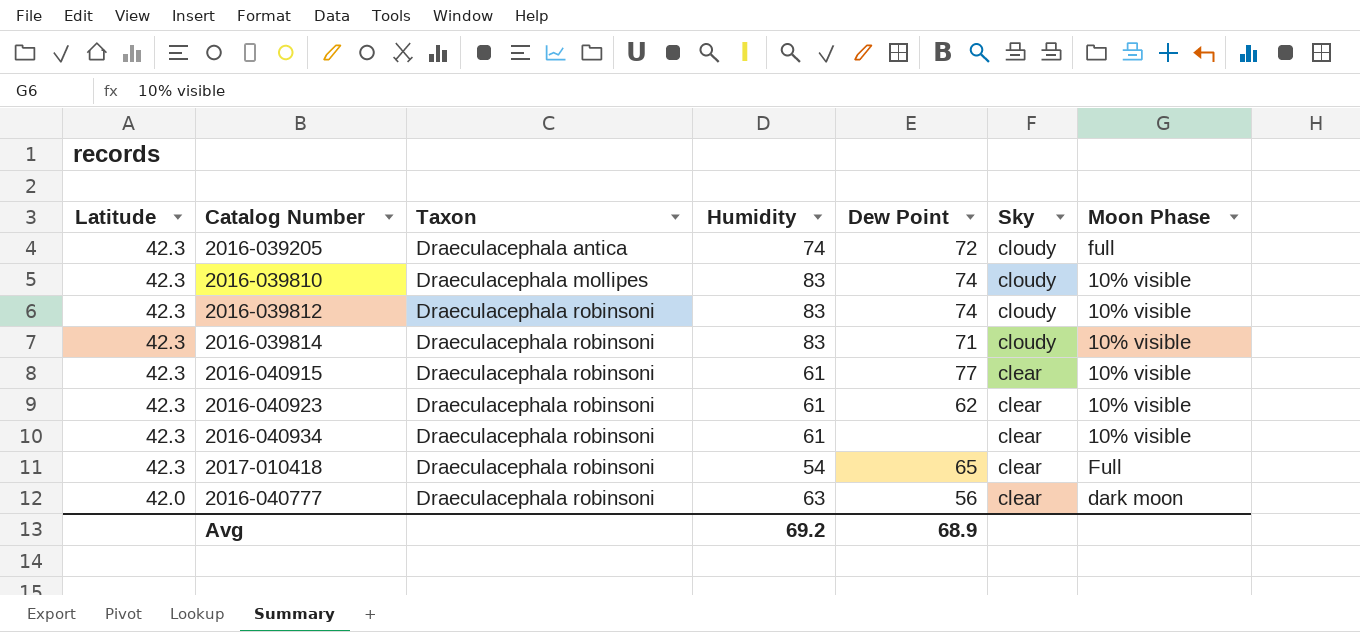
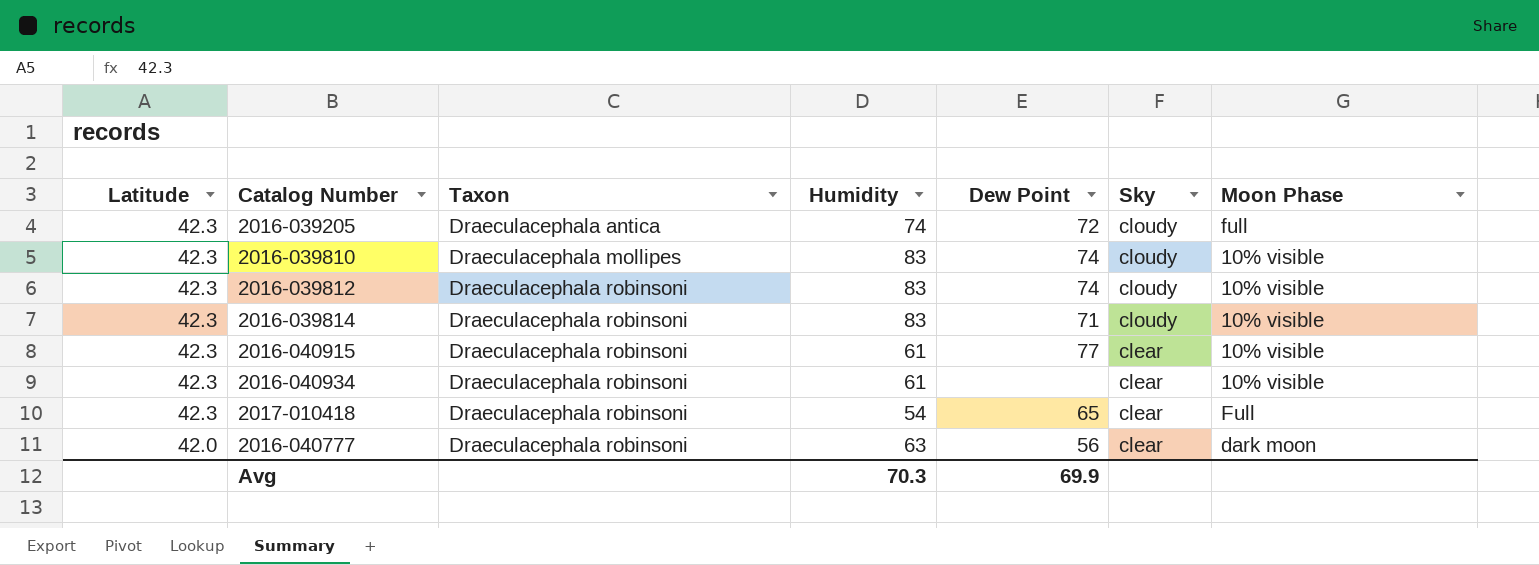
row 2016-040923: 42.3 | Draeculacephala robinsoni | 61 | 62 | clear | 10% visible -> none
Avg | Humidity: 69.2 -> 70.3
Avg | Dew Point: 68.9 -> 69.9

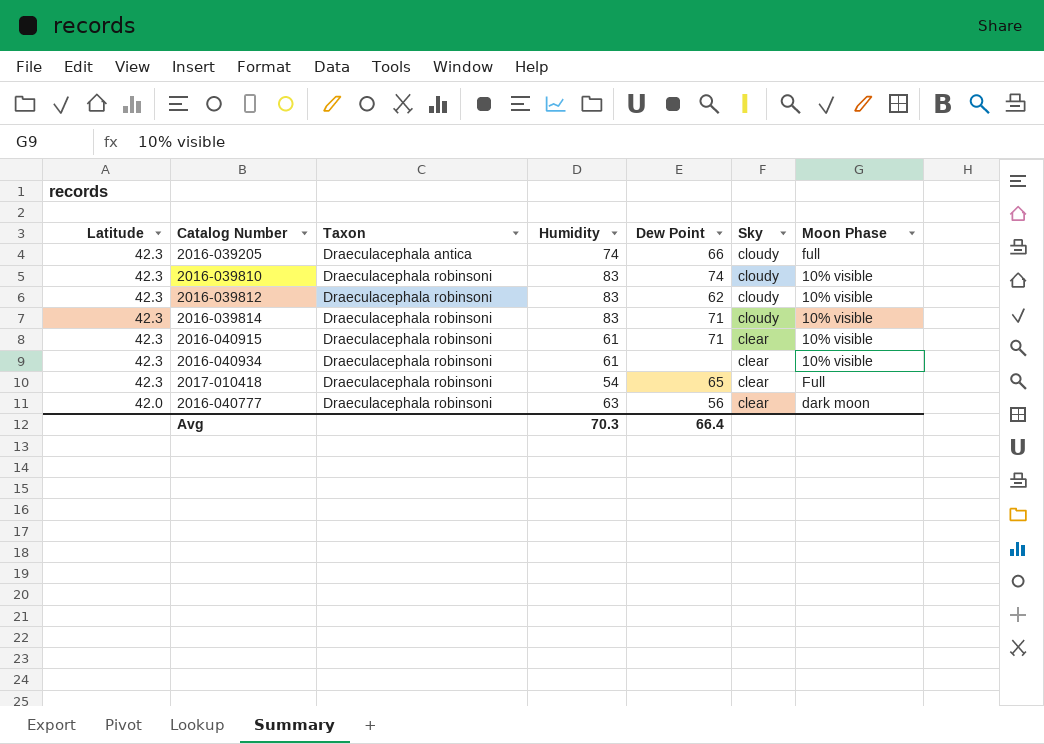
2016-039205 | Dew Point: 72 -> 66
2016-039810 | Taxon: Draeculacephala mollipes -> Draeculacephala robinsoni
2016-039812 | Dew Point: 74 -> 62
2016-040915 | Dew Point: 77 -> 71
Avg | Dew Point: 69.9 -> 66.4

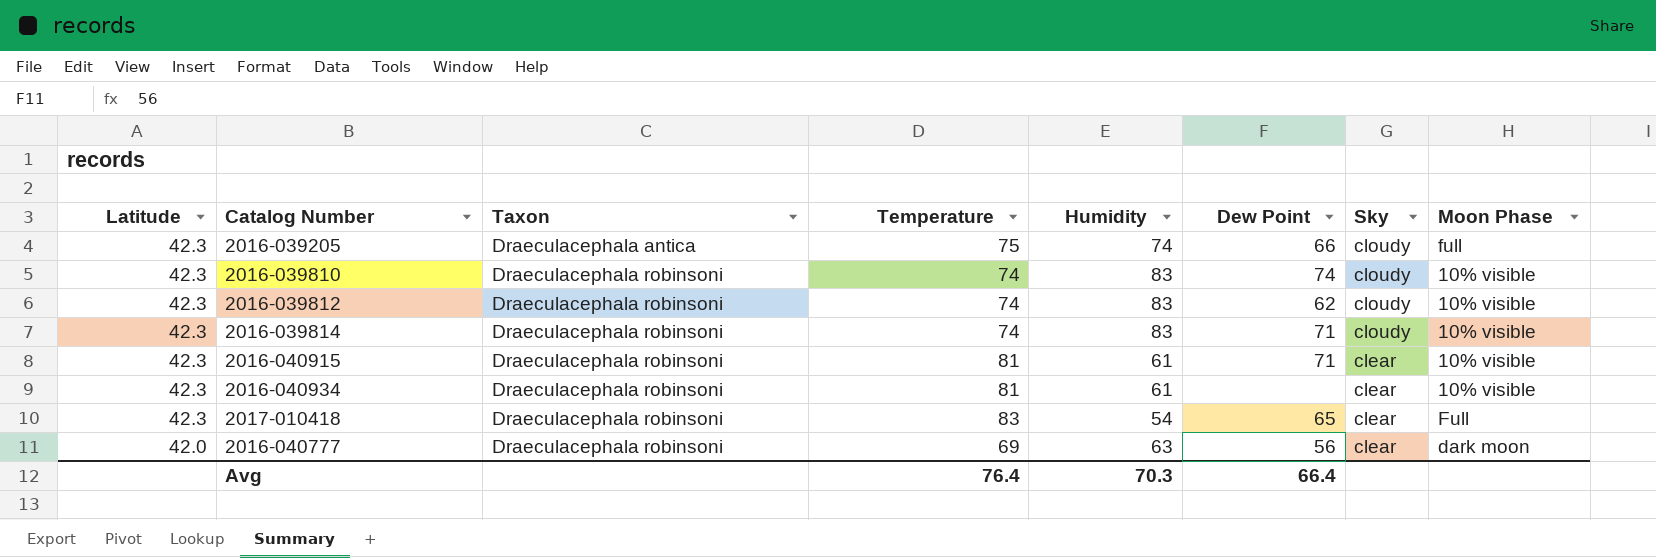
column Temperature | position: none -> 4

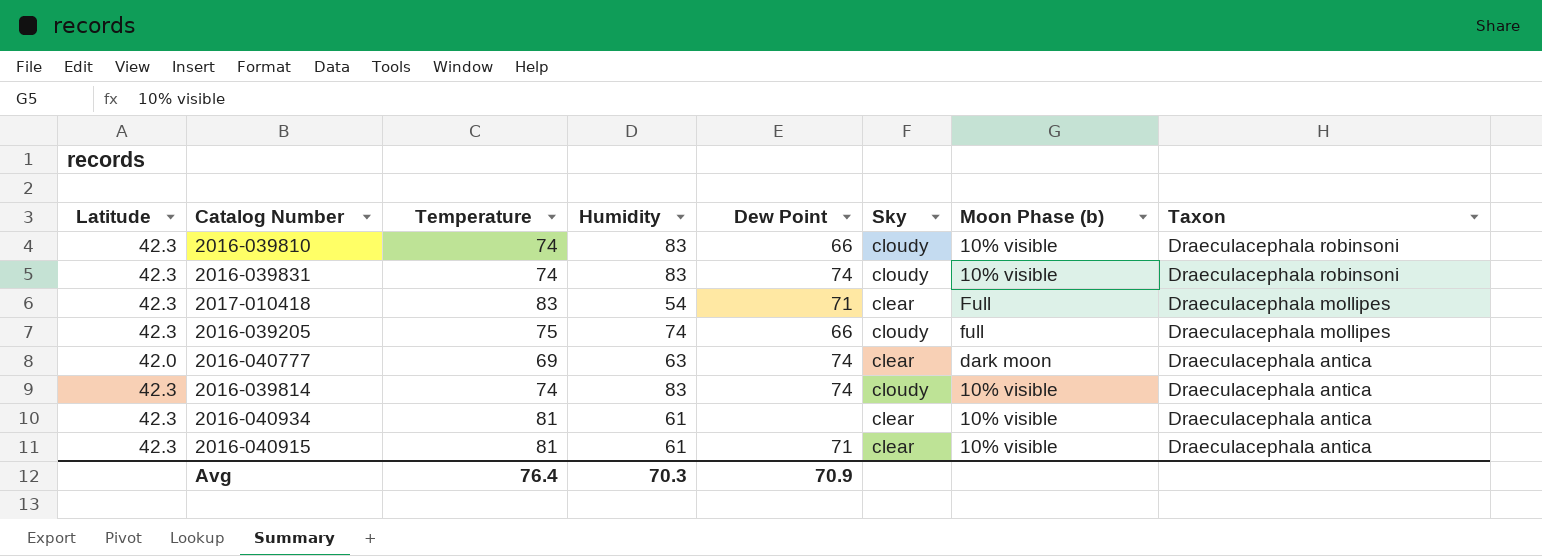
row order: Latitude descending -> Taxon descending
column name: Moon Phase -> Moon Phase (b)
column Taxon | position: 3 -> 8
row 2016-039812: 42.3 | Draeculacephala robinsoni | 74 | 83 | 62 | cloudy | 10% visible -> none
2016-039810 | Dew Point: 74 -> 66
row 2016-039831: none -> 42.3 | 74 | 83 | 74 | cloudy | 10% visible | Draeculacephala robinsoni
2017-010418 | Dew Point: 65 -> 71
2017-010418 | Taxon: Draeculacephala robinsoni -> Draeculacephala mollipes
2016-039205 | Taxon: Draeculacephala antica -> Draeculacephala mollipes
2016-040777 | Dew Point: 56 -> 74
2016-040777 | Taxon: Draeculacephala robinsoni -> Draeculacephala antica
2016-039814 | Dew Point: 71 -> 74
2016-039814 | Taxon: Draeculacephala robinsoni -> Draeculacephala antica
2016-040934 | Taxon: Draeculacephala robinsoni -> Draeculacephala antica
2016-040915 | Taxon: Draeculacephala robinsoni -> Draeculacephala antica
Avg | Dew Point: 66.4 -> 70.9

